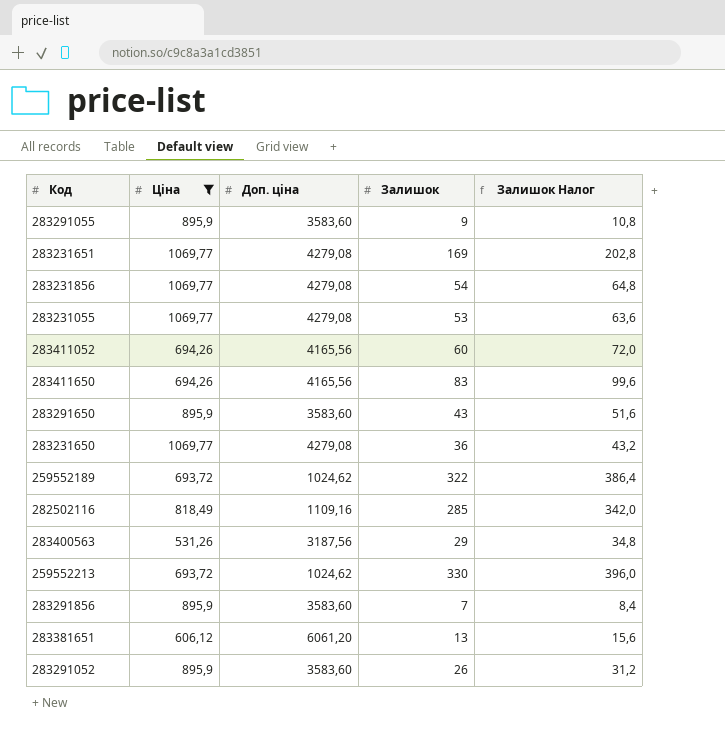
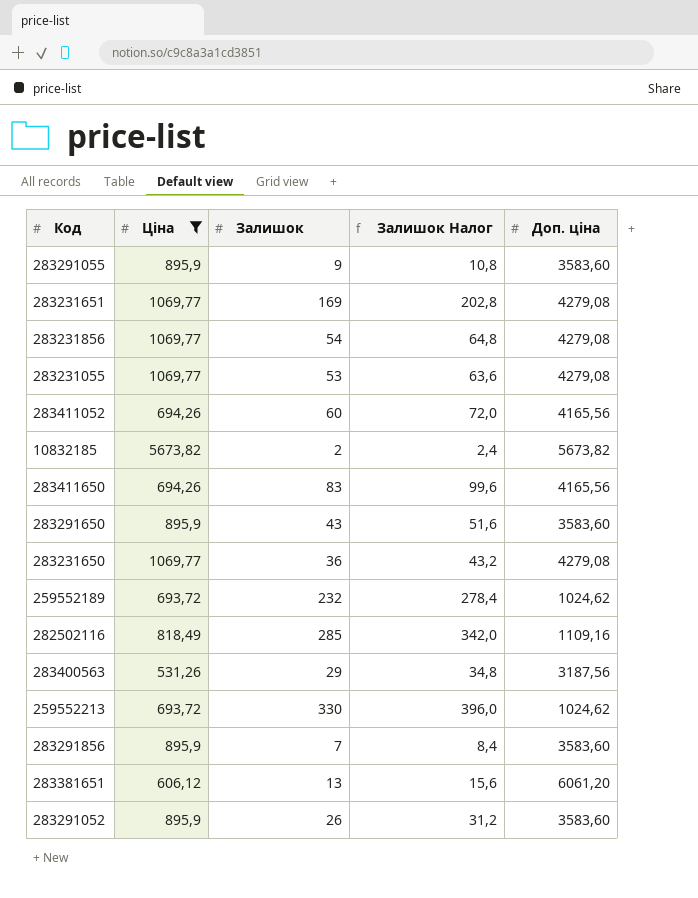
column Доп. ціна | position: 3 -> 5
row 10832185: none -> 5673,82 | 2 | 2,4 | 5673,82
259552189 | Залишок: 322 -> 232
259552189 | Залишок Налог: 386,4 -> 278,4

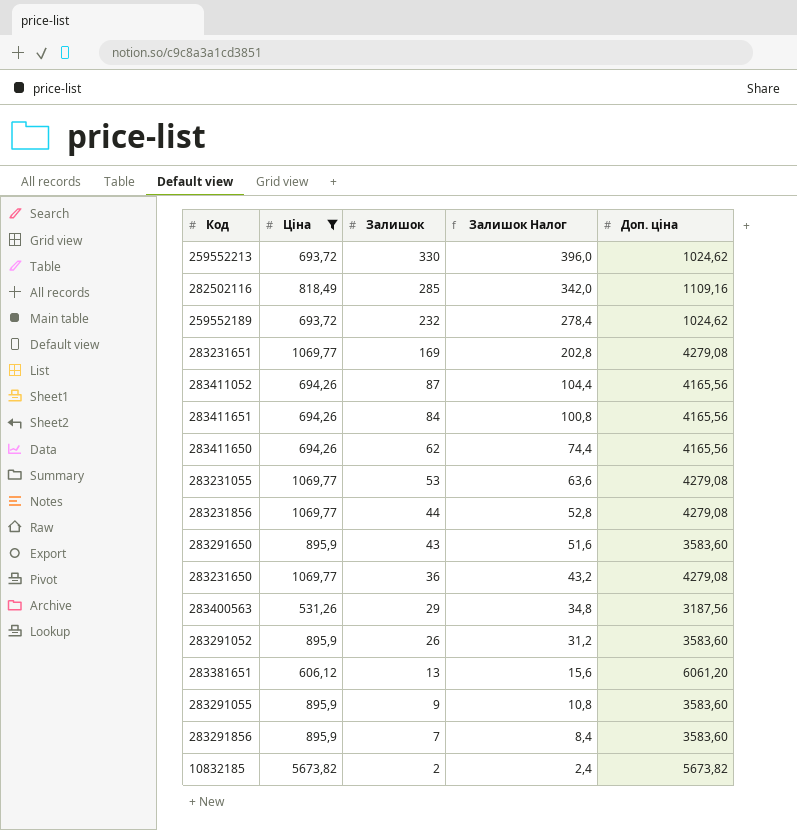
row order: none -> Залишок descending
283411052 | Залишок: 60 -> 87
283411052 | Залишок Налог: 72,0 -> 104,4
row 283411651: none -> 694,26 | 84 | 100,8 | 4165,56
283411650 | Залишок: 83 -> 62
283411650 | Залишок Налог: 99,6 -> 74,4
283231856 | Залишок: 54 -> 44
283231856 | Залишок Налог: 64,8 -> 52,8

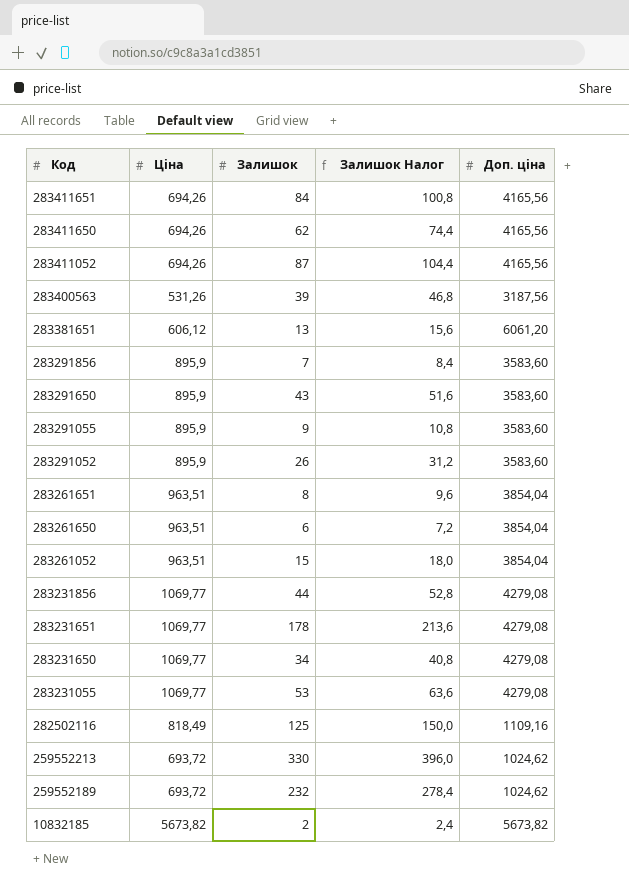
filter: Ціна != 963,51 -> none
row order: Залишок descending -> Код descending
283400563 | Залишок: 29 -> 39
283400563 | Залишок Налог: 34,8 -> 46,8
283231651 | Залишок: 169 -> 178
283231651 | Залишок Налог: 202,8 -> 213,6
283231650 | Залишок: 36 -> 34
283231650 | Залишок Налог: 43,2 -> 40,8
282502116 | Залишок: 285 -> 125
282502116 | Залишок Налог: 342,0 -> 150,0

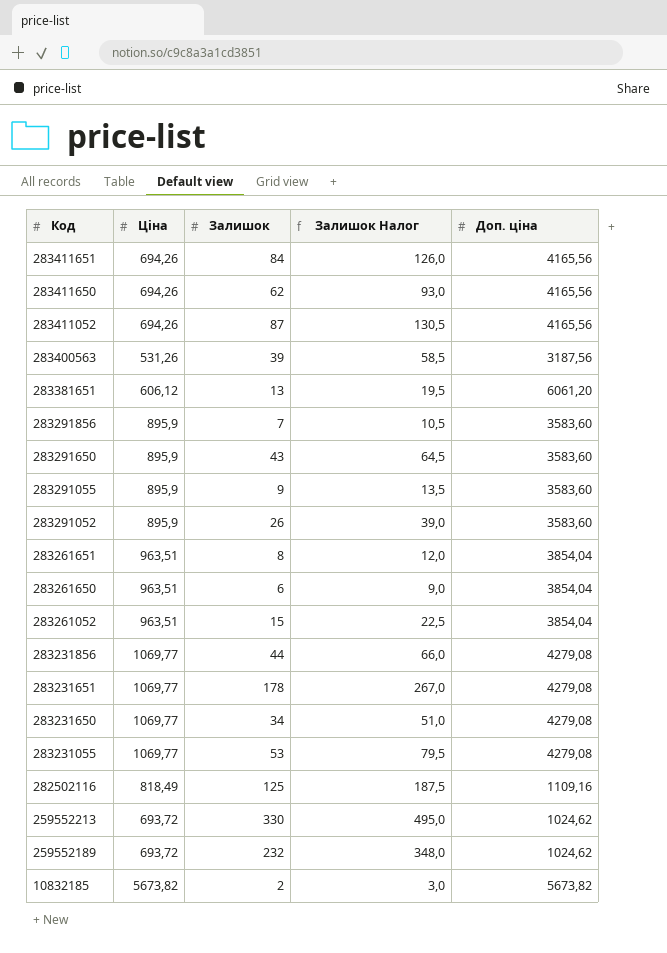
column Залишок Налог | formula: [Залишок] * 1,2 -> [Залишок] * 1,5

